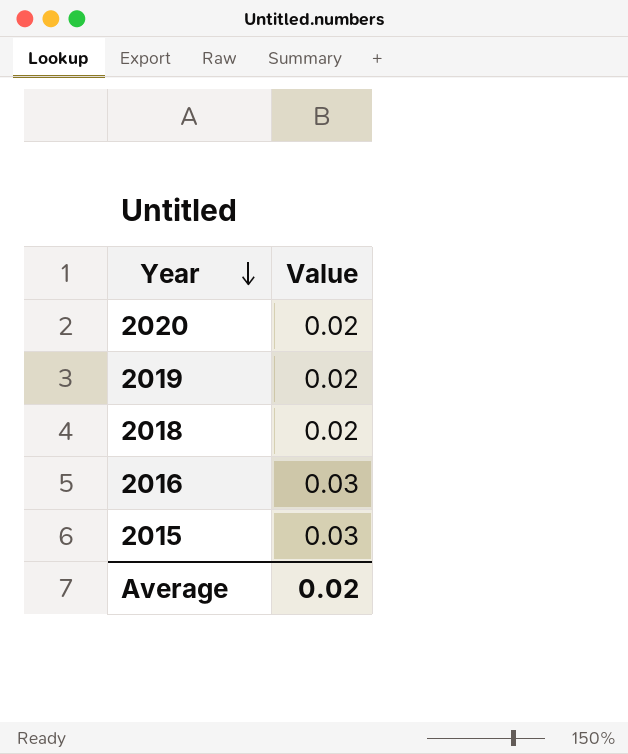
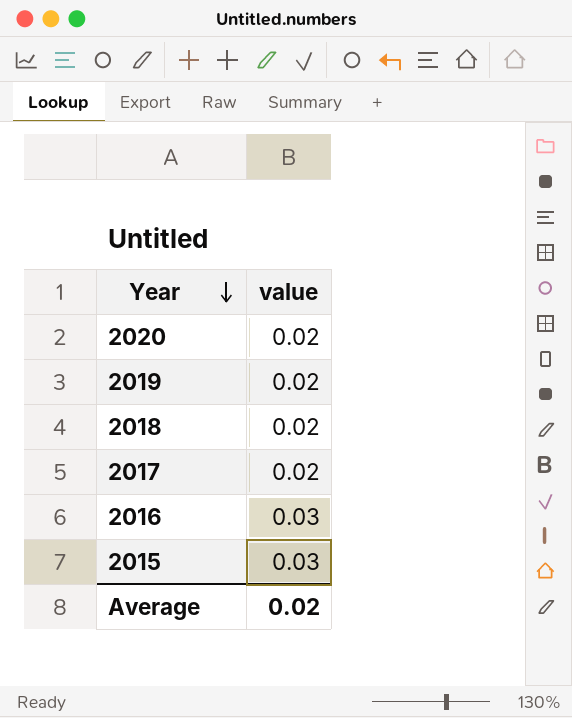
column name: Value -> value
row 2017: none -> 0.02

